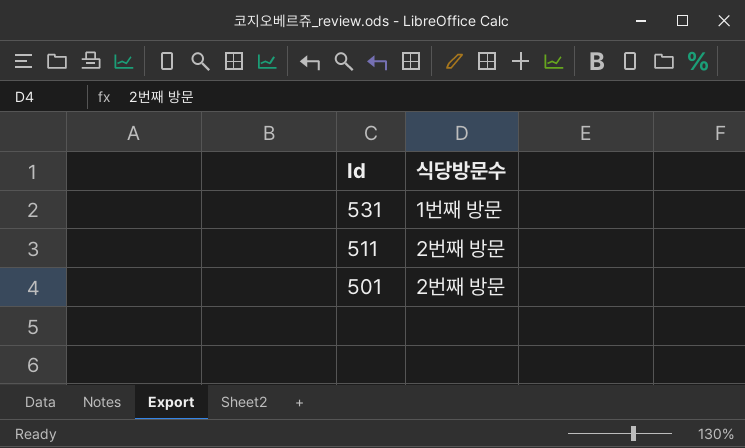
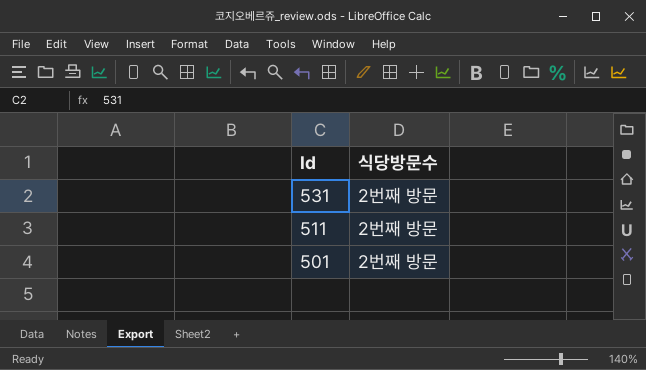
531 | 식당방문수: 1번째 방문 -> 2번째 방문

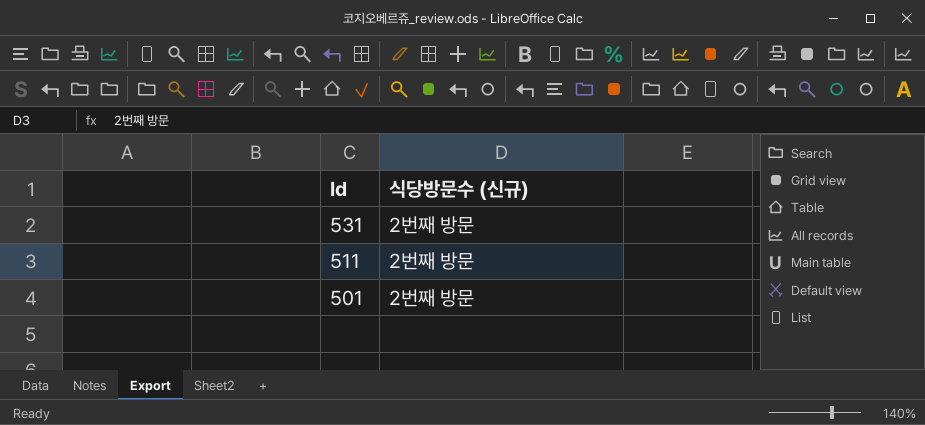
column name: 식당방문수 -> 식당방문수 (신규)

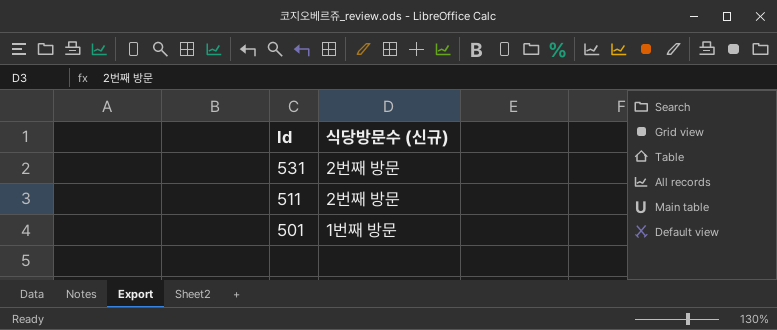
501 | 식당방문수 (신규): 2번째 방문 -> 1번째 방문

